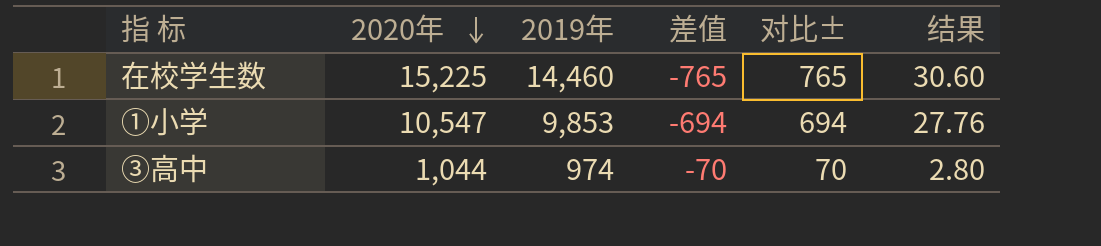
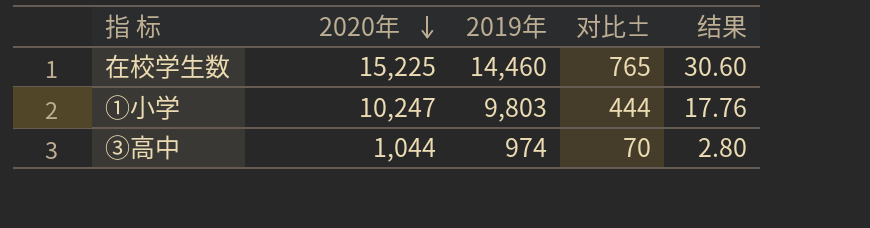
column 差值 | formula: [2019年] - [2020年] -> none
①小学 | 2020年: 10,547 -> 10,247
①小学 | 2019年: 9,853 -> 9,803
①小学 | 对比±: 694 -> 444
①小学 | 结果: 27.76 -> 17.76

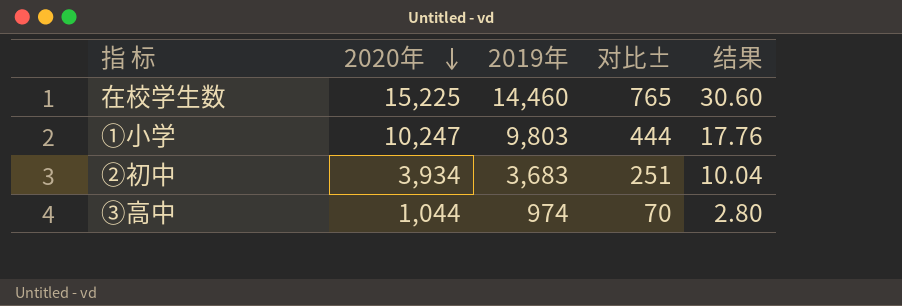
row ②初中: none -> 3,934 | 3,683 | 251 | 10.04

